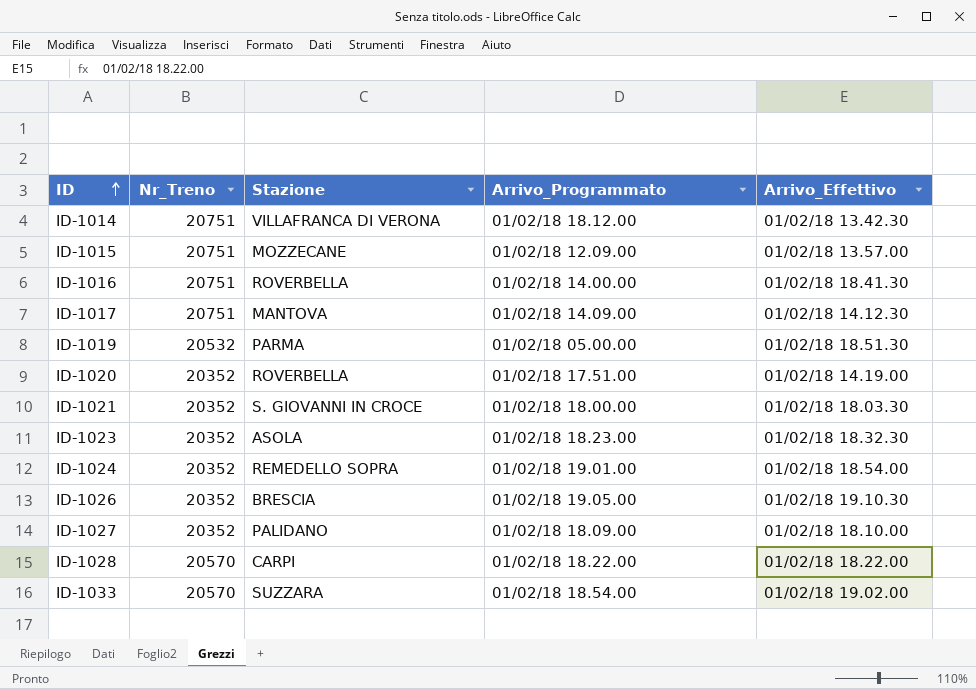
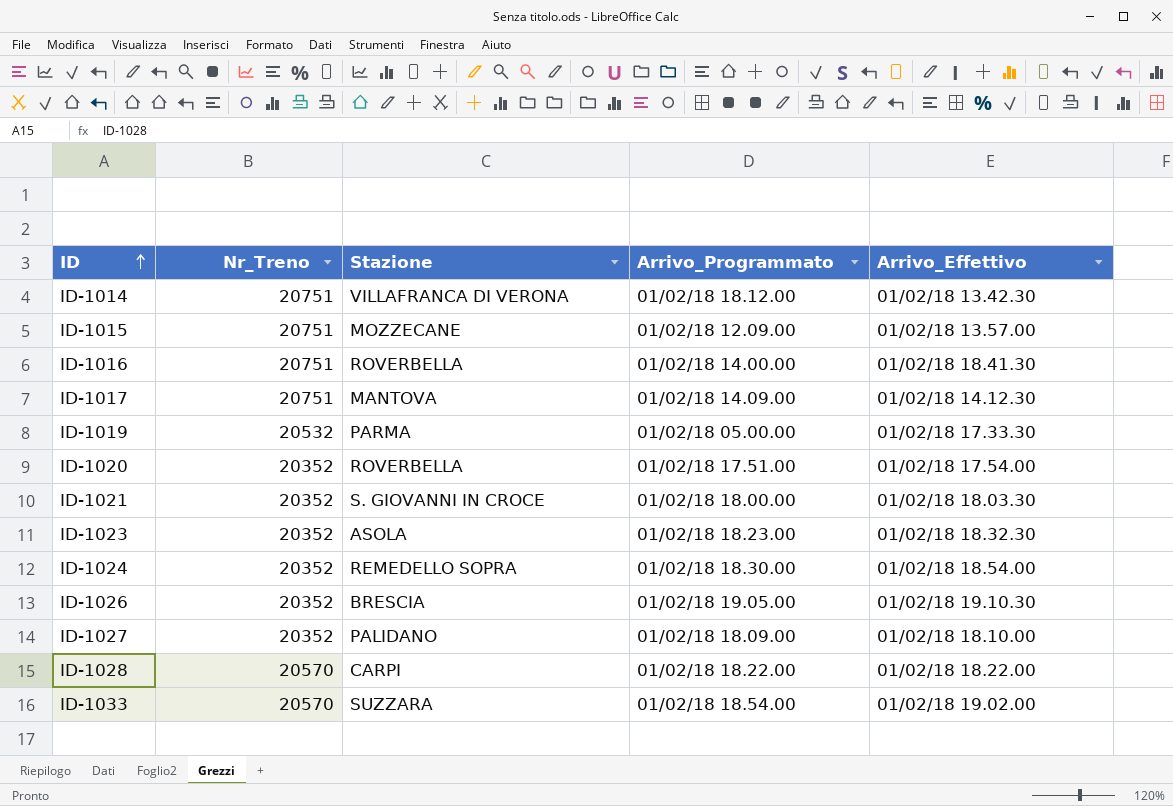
ID-1019 | Arrivo_Effettivo: 01/02/18 18.51.30 -> 01/02/18 17.33.30
ID-1020 | Arrivo_Effettivo: 01/02/18 14.19.00 -> 01/02/18 17.54.00
ID-1024 | Arrivo_Programmato: 01/02/18 19.01.00 -> 01/02/18 18.30.00

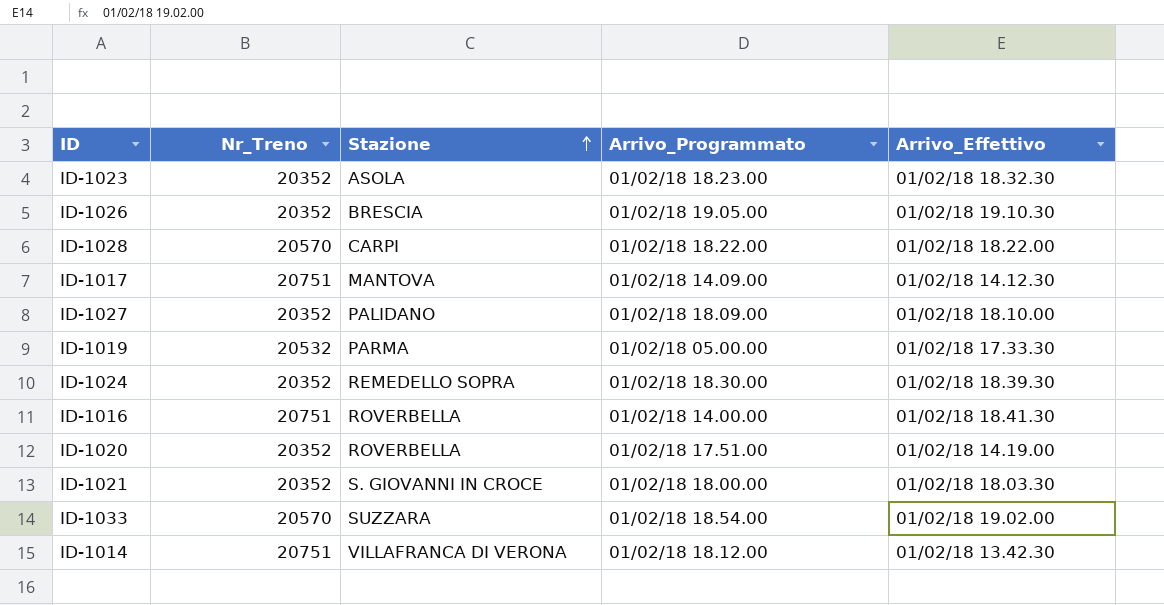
row order: ID ascending -> Stazione ascending
row ID-1015: 20751 | MOZZECANE | 01/02/18 12.09.00 | 01/02/18 13.57.00 -> none
ID-1024 | Arrivo_Effettivo: 01/02/18 18.54.00 -> 01/02/18 18.39.30
ID-1020 | Arrivo_Effettivo: 01/02/18 17.54.00 -> 01/02/18 14.19.00

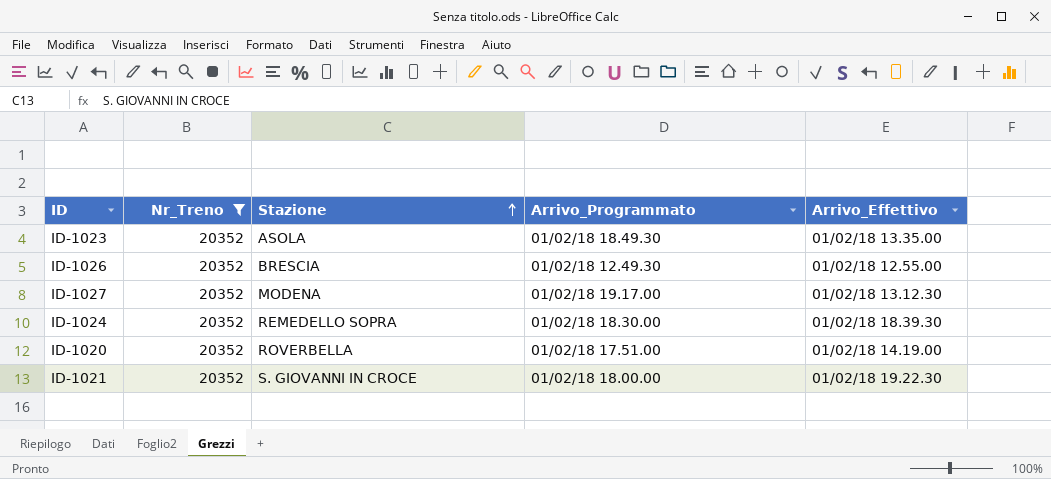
filter: none -> Nr_Treno = 20352
ID-1023 | Arrivo_Programmato: 01/02/18 18.23.00 -> 01/02/18 18.49.30
ID-1023 | Arrivo_Effettivo: 01/02/18 18.32.30 -> 01/02/18 13.35.00
ID-1026 | Arrivo_Programmato: 01/02/18 19.05.00 -> 01/02/18 12.49.30
ID-1026 | Arrivo_Effettivo: 01/02/18 19.10.30 -> 01/02/18 12.55.00
ID-1027 | Stazione: PALIDANO -> MODENA
ID-1027 | Arrivo_Programmato: 01/02/18 18.09.00 -> 01/02/18 19.17.00
ID-1027 | Arrivo_Effettivo: 01/02/18 18.10.00 -> 01/02/18 13.12.30
ID-1021 | Arrivo_Effettivo: 01/02/18 18.03.30 -> 01/02/18 19.22.30

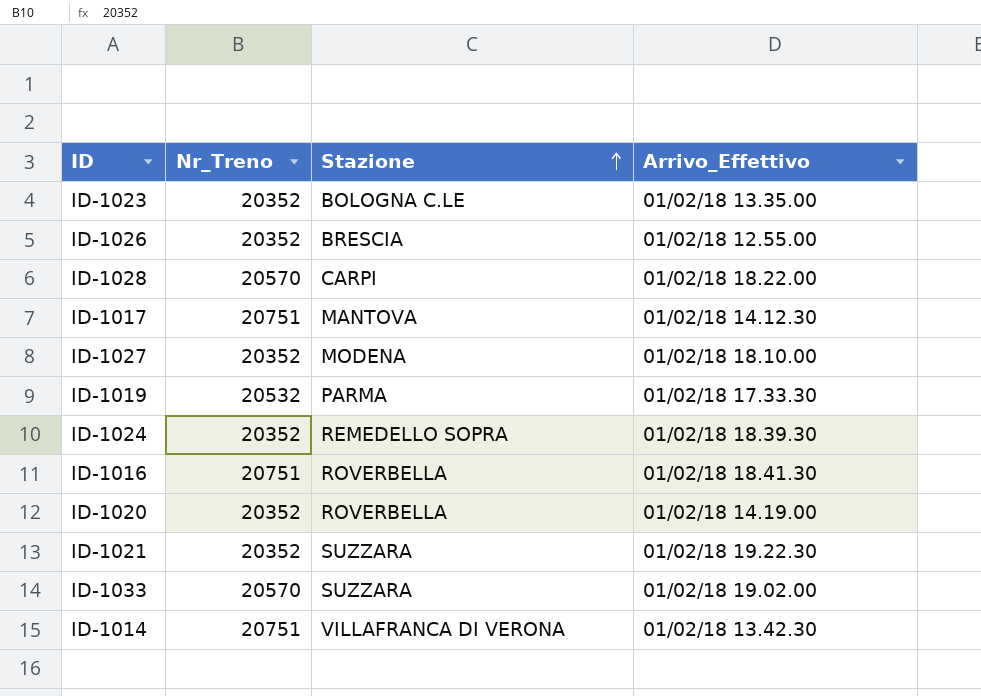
filter: Nr_Treno = 20352 -> none
column Arrivo_Programmato | position: 4 -> none
ID-1023 | Stazione: ASOLA -> BOLOGNA C.LE
ID-1027 | Arrivo_Effettivo: 01/02/18 13.12.30 -> 01/02/18 18.10.00
ID-1021 | Stazione: S. GIOVANNI IN CROCE -> SUZZARA

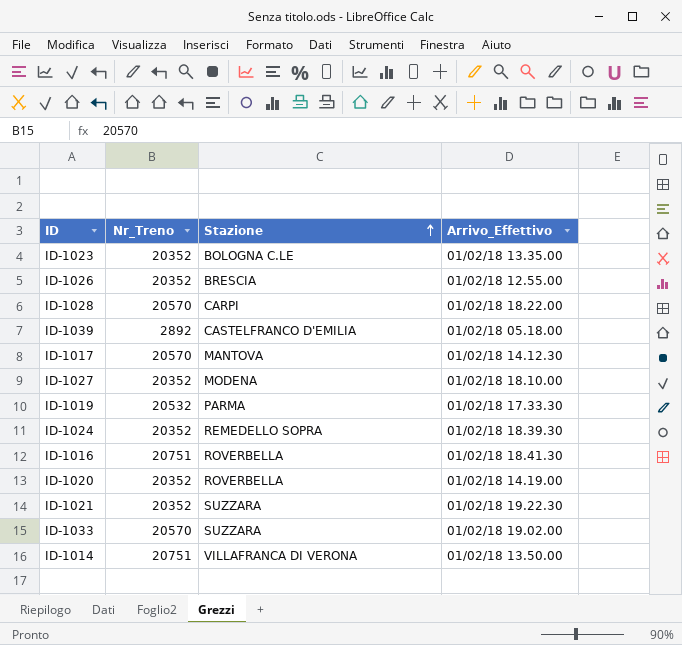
row ID-1039: none -> 2892 | CASTELFRANCO D'EMILIA | 01/02/18 05.18.00
ID-1017 | Nr_Treno: 20751 -> 20570
ID-1014 | Arrivo_Effettivo: 01/02/18 13.42.30 -> 01/02/18 13.50.00

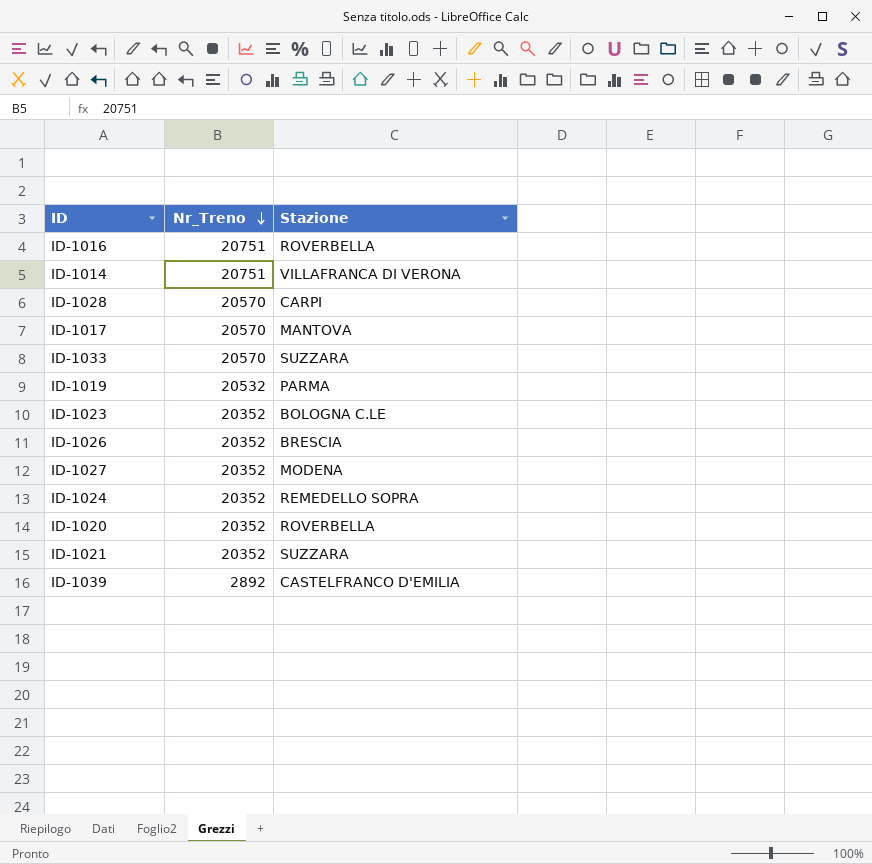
row order: Stazione ascending -> Nr_Treno descending
column Arrivo_Effettivo | position: 4 -> none

